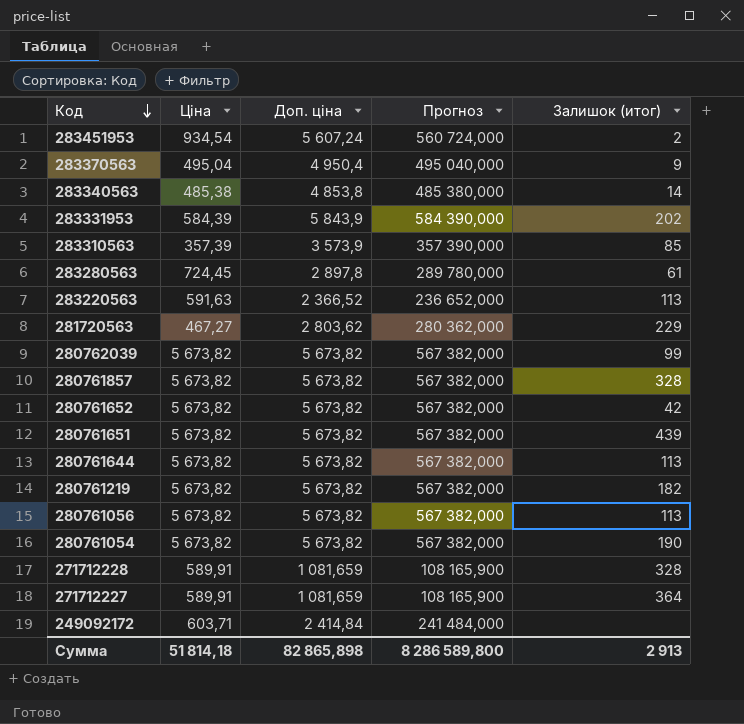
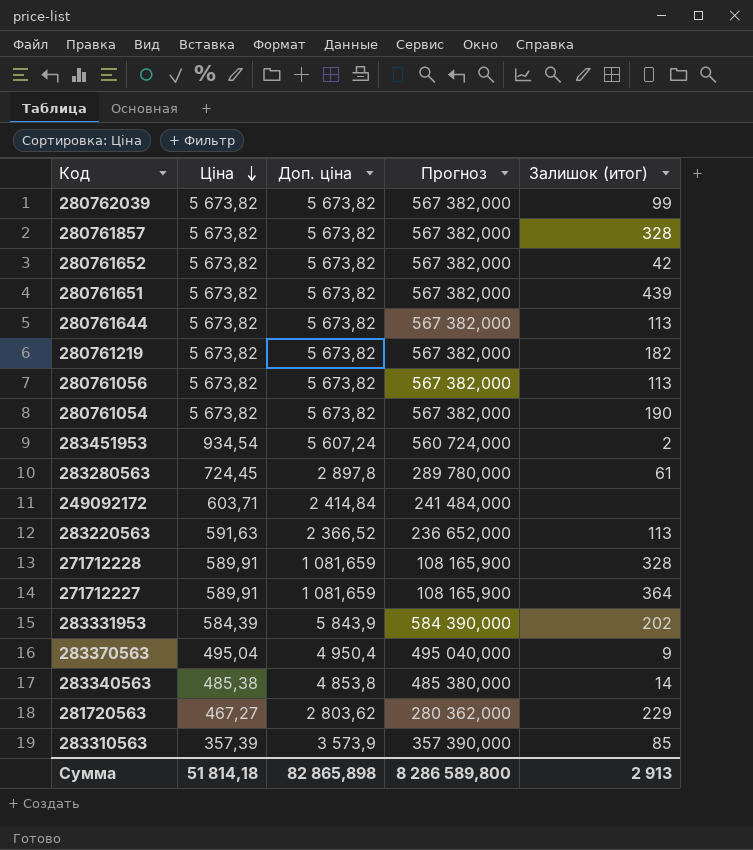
row order: Код descending -> Ціна descending

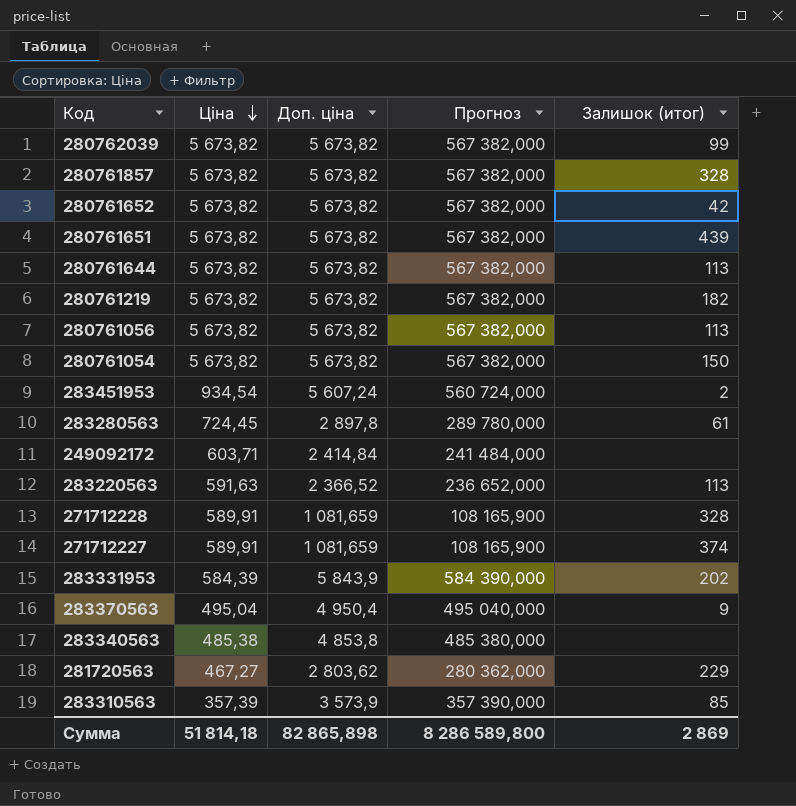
280761054 | Залишок (итог): 190 -> 150
271712227 | Залишок (итог): 364 -> 374
283340563 | Залишок (итог): 14 -> none
Сумма | Залишок (итог): 2 913 -> 2 869

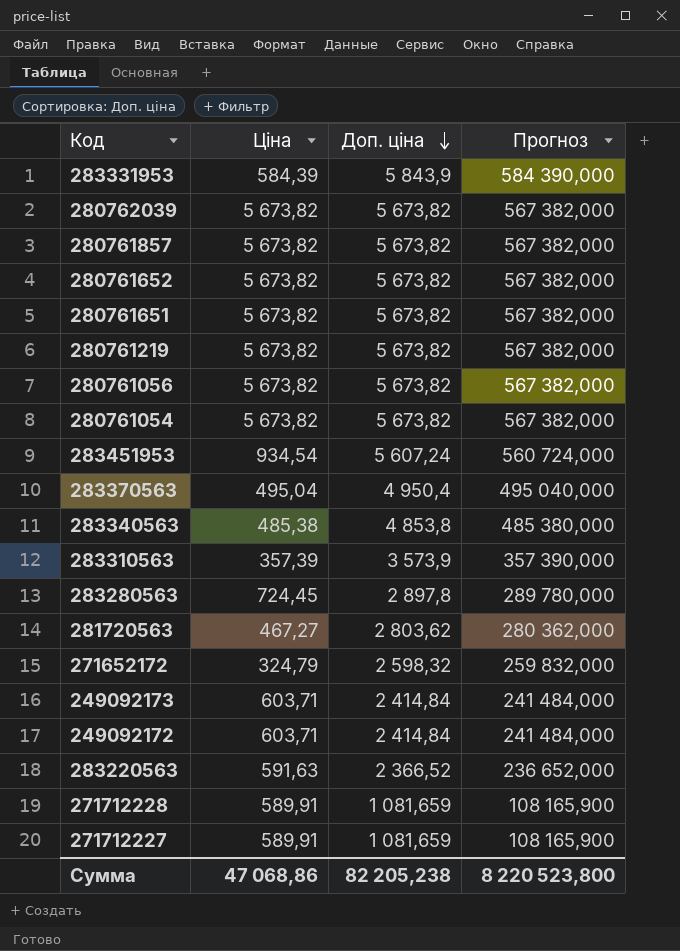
row order: Ціна descending -> Доп. ціна descending
column Залишок (итог) | position: 5 -> none
row 280761644: 5 673,82 | 5 673,82 | 567 382,000 | 113 -> none
row 271652172: none -> 324,79 | 2 598,32 | 259 832,000
row 249092173: none -> 603,71 | 2 414,84 | 241 484,000
Сумма | Ціна: 51 814,18 -> 47 068,86
Сумма | Доп. ціна: 82 865,898 -> 82 205,238
Сумма | Прогноз: 8 286 589,800 -> 8 220 523,800

